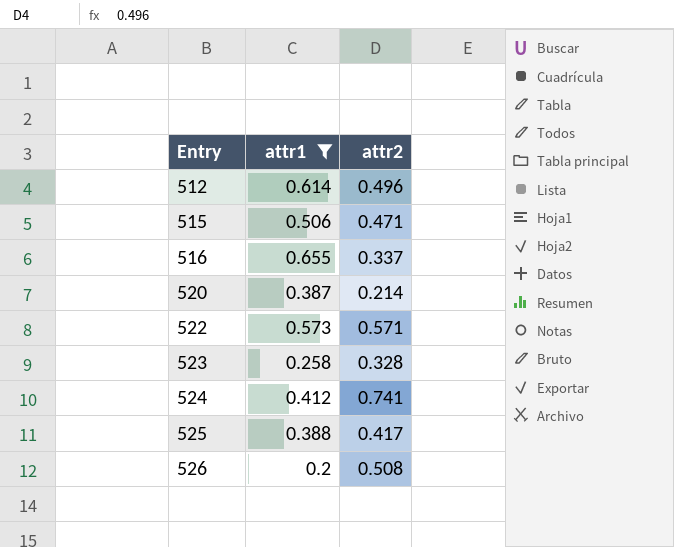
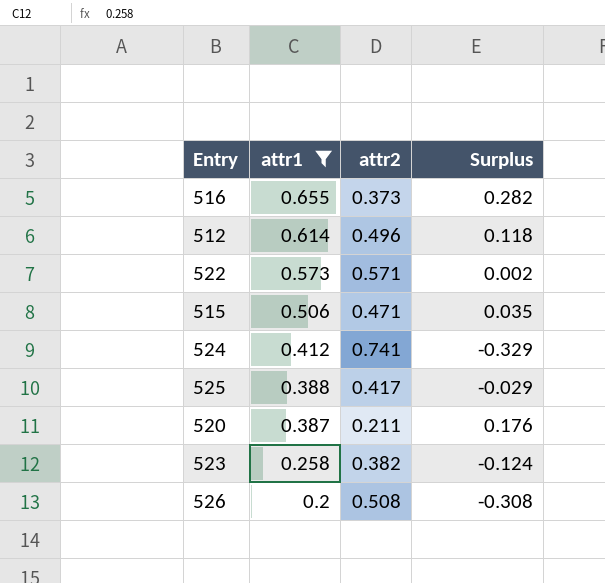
row order: Entry ascending -> attr1 descending
column Surplus | formula: none -> [attr1] - [attr2]
516 | attr2: 0.337 -> 0.373
520 | attr2: 0.214 -> 0.211
523 | attr2: 0.328 -> 0.382

